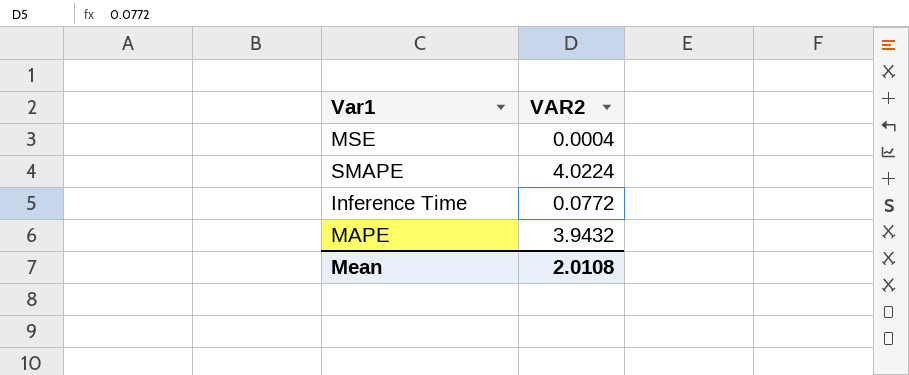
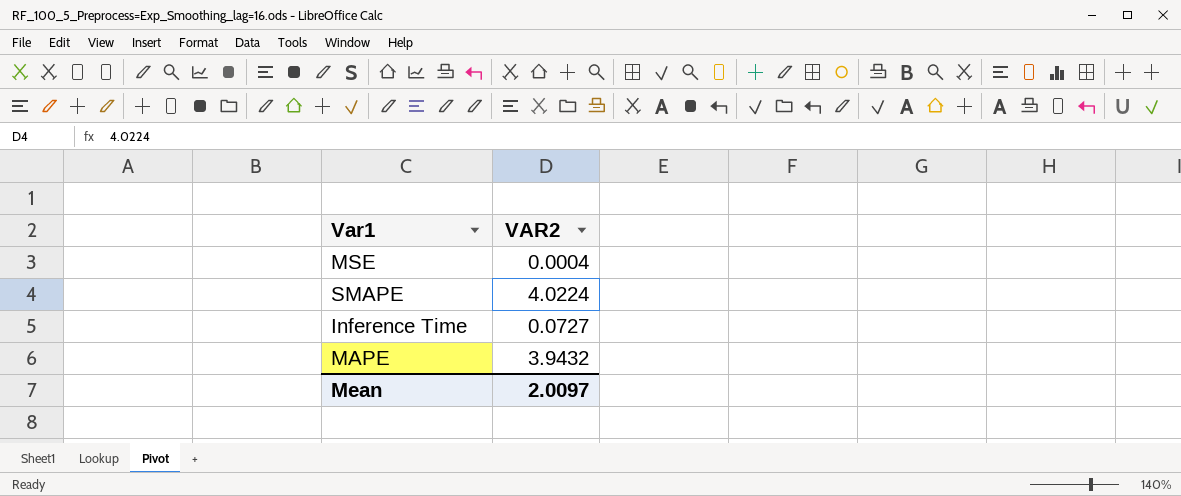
Inference Time | VAR2: 0.0772 -> 0.0727
Mean | VAR2: 2.0108 -> 2.0097

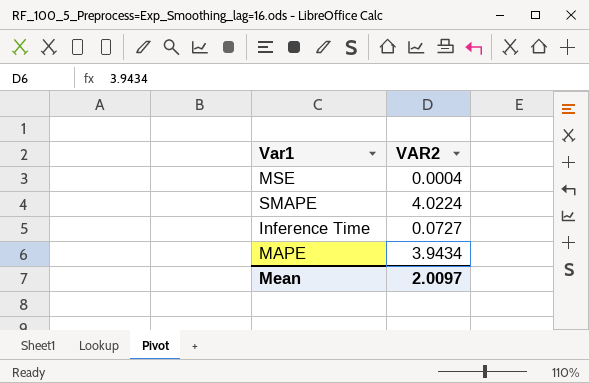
MAPE | VAR2: 3.9432 -> 3.9434

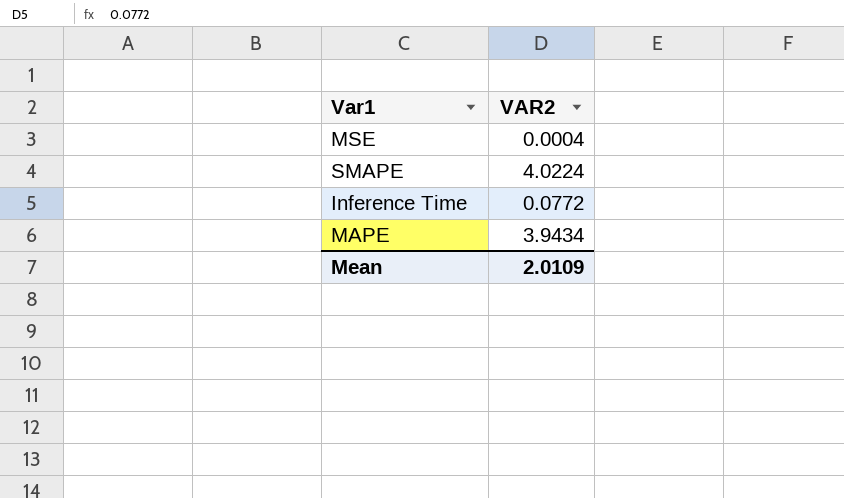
Inference Time | VAR2: 0.0727 -> 0.0772
Mean | VAR2: 2.0097 -> 2.0109

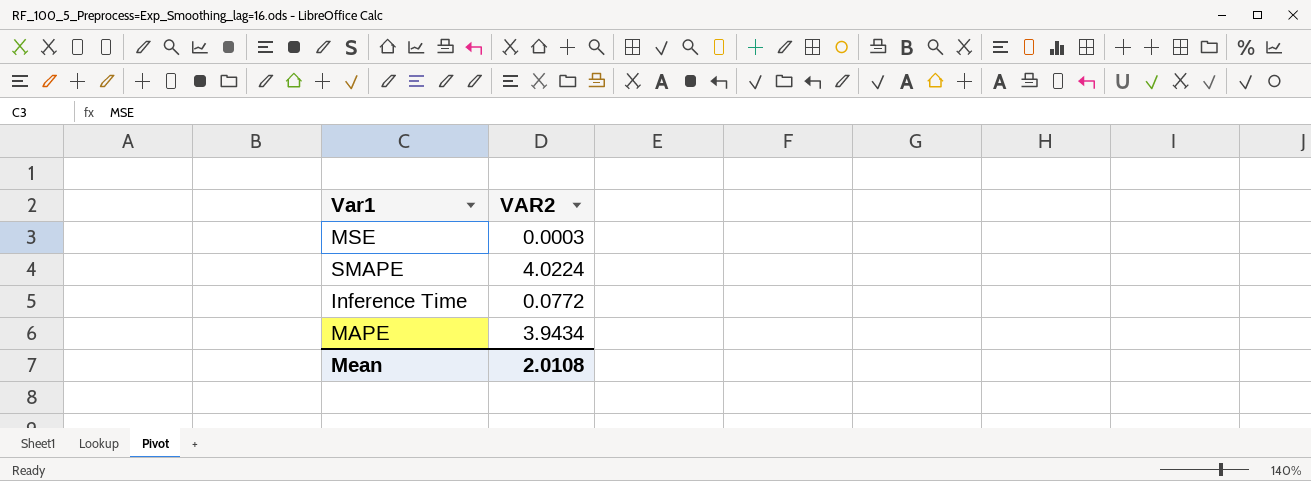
MSE | VAR2: 0.0004 -> 0.0003
Mean | VAR2: 2.0109 -> 2.0108

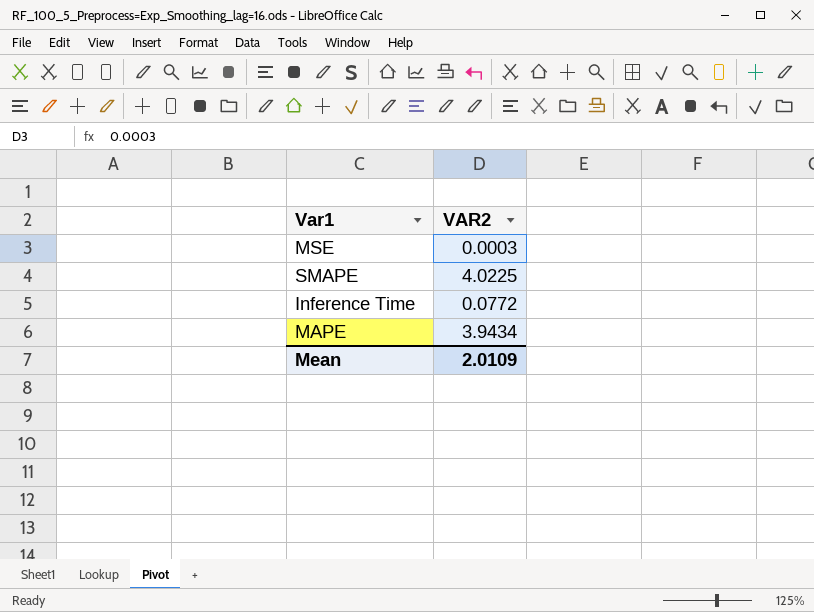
SMAPE | VAR2: 4.0224 -> 4.0225
Mean | VAR2: 2.0108 -> 2.0109

